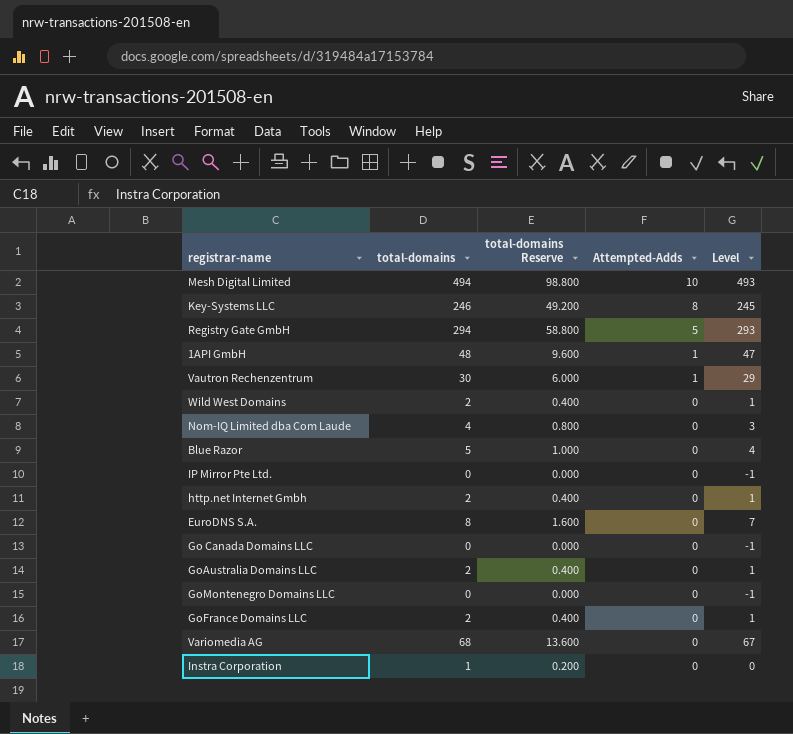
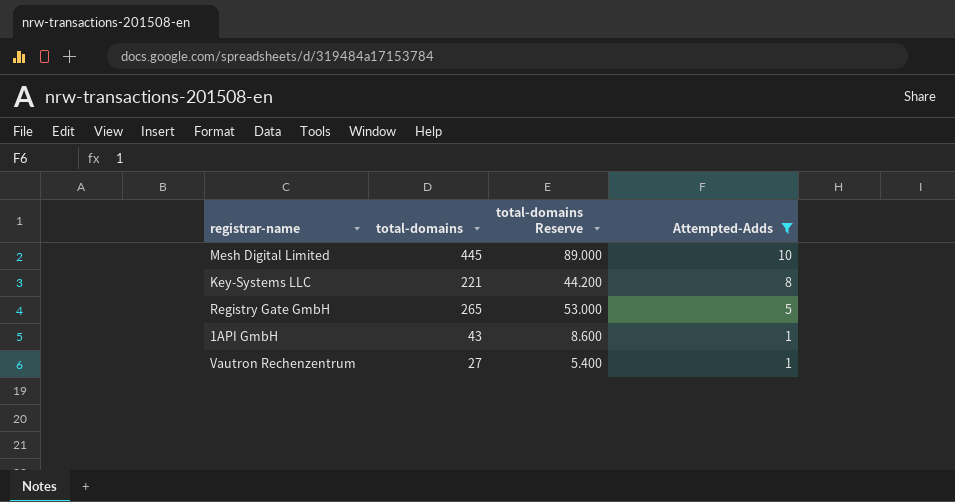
filter: none -> Attempted-Adds != 0
column Level | formula: [total-domains] - 1 -> none
Mesh Digital Limited | total-domains: 494 -> 445
Mesh Digital Limited | total-domains Reserve: 98.800 -> 89.000
Key-Systems LLC | total-domains: 246 -> 221
Key-Systems LLC | total-domains Reserve: 49.200 -> 44.200
Registry Gate GmbH | total-domains: 294 -> 265
Registry Gate GmbH | total-domains Reserve: 58.800 -> 53.000
1API GmbH | total-domains: 48 -> 43
1API GmbH | total-domains Reserve: 9.600 -> 8.600
Vautron Rechenzentrum | total-domains: 30 -> 27
Vautron Rechenzentrum | total-domains Reserve: 6.000 -> 5.400

